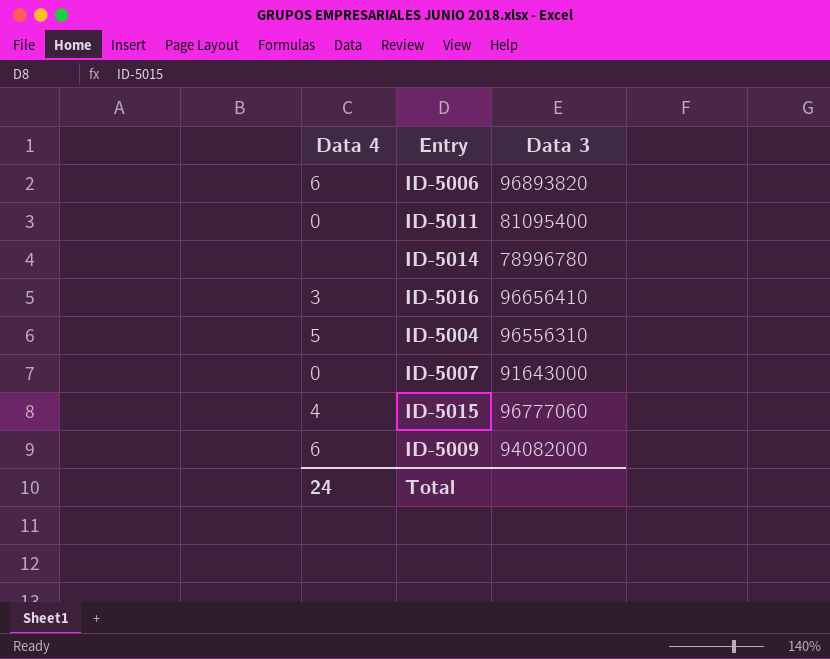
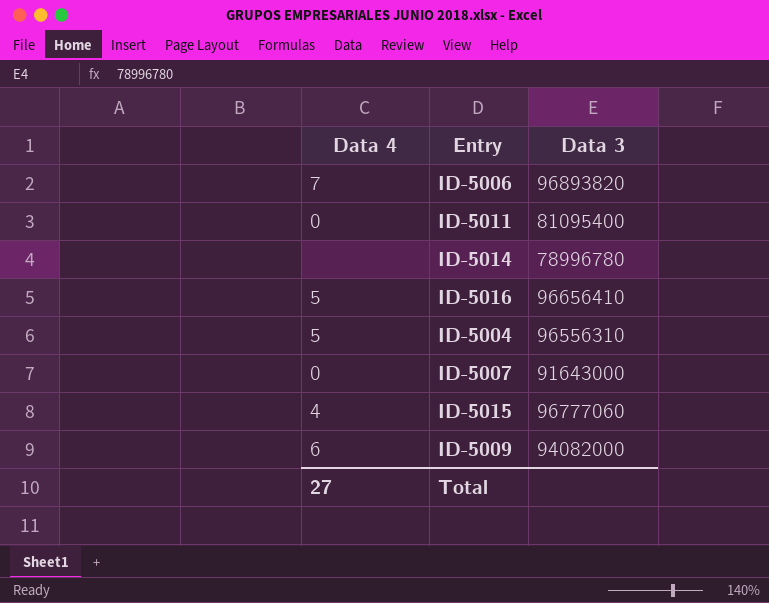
ID-5006 | Data 4: 6 -> 7
ID-5016 | Data 4: 3 -> 5
Total | Data 4: 24 -> 27

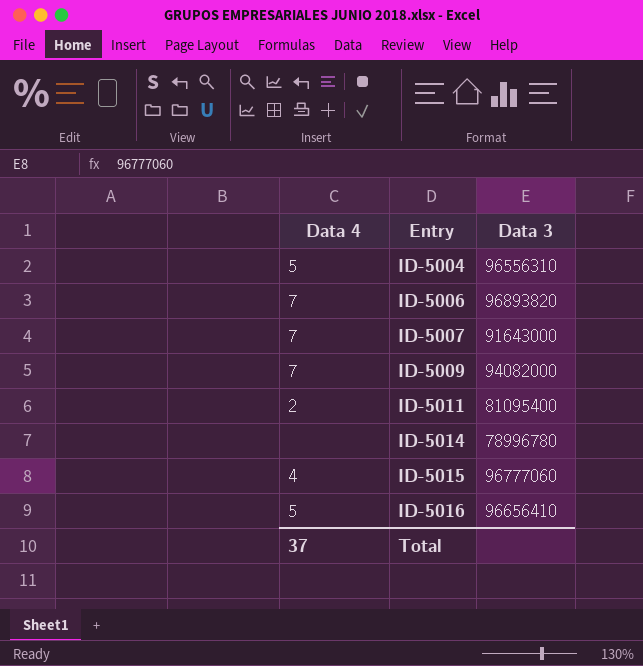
row order: none -> Entry ascending
ID-5007 | Data 4: 0 -> 7
ID-5009 | Data 4: 6 -> 7
ID-5011 | Data 4: 0 -> 2
Total | Data 4: 27 -> 37

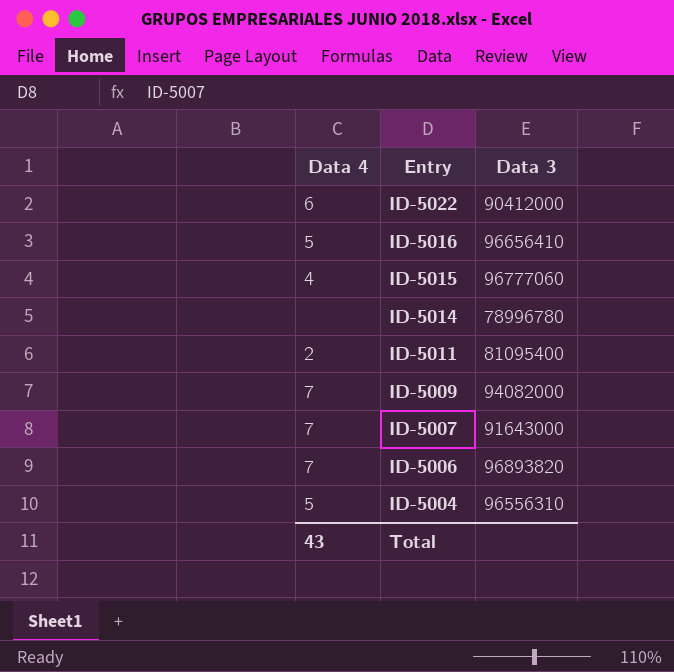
row order: Entry ascending -> Entry descending
row ID-5022: none -> 6 | 90412000
Total | Data 4: 37 -> 43

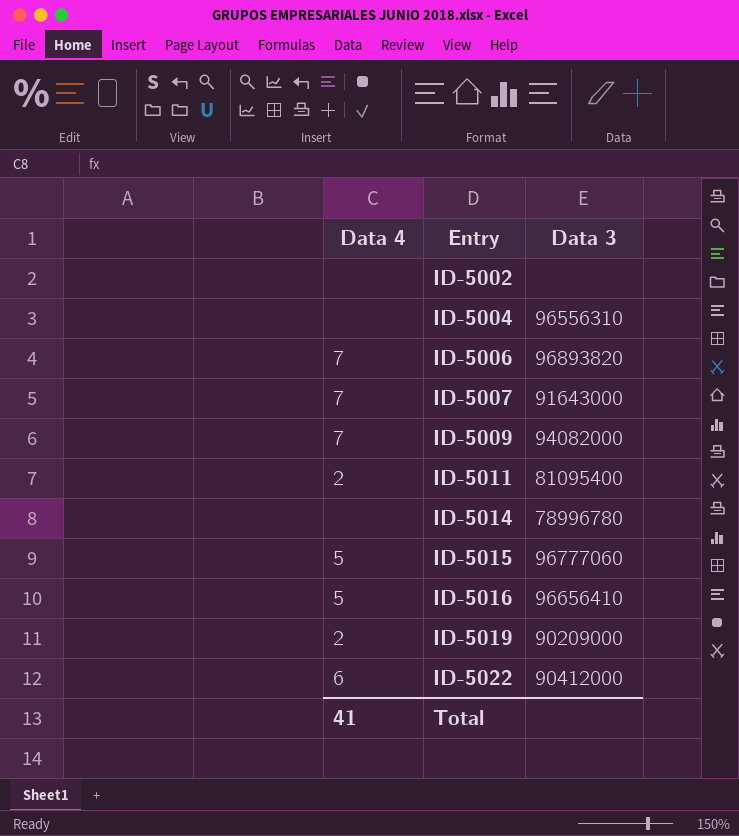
row order: Entry descending -> Entry ascending
row ID-5002: none -> none | none
ID-5004 | Data 4: 5 -> none
ID-5015 | Data 4: 4 -> 5
row ID-5019: none -> 2 | 90209000
Total | Data 4: 43 -> 41

